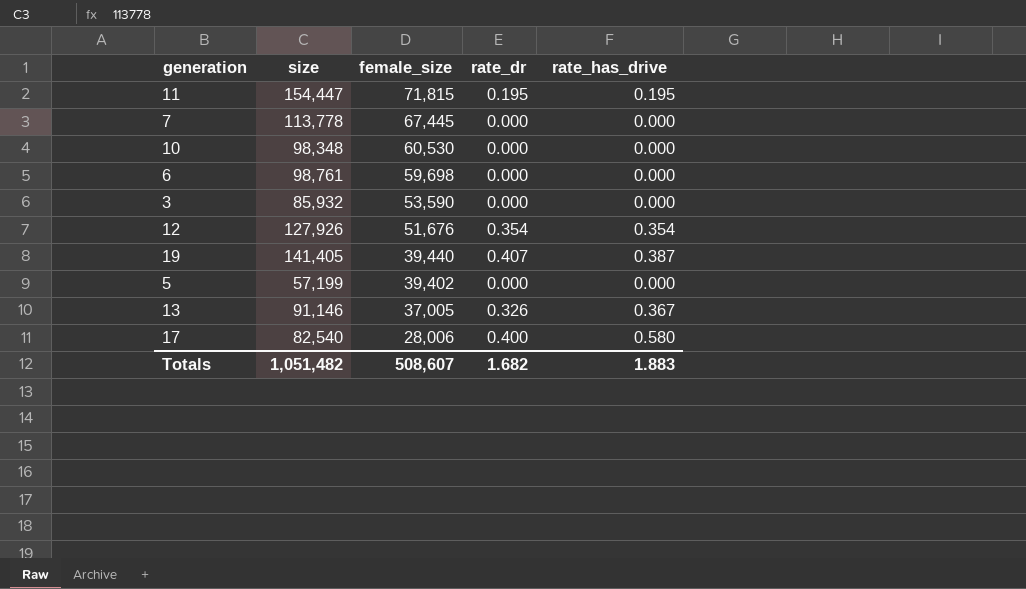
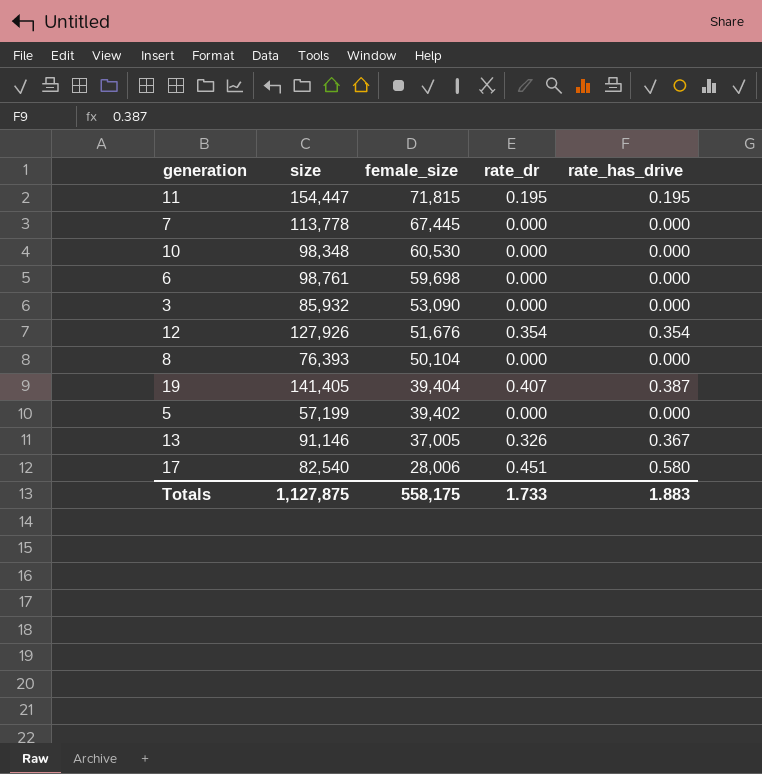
3 | female_size: 53,590 -> 53,090
row 8: none -> 76,393 | 50,104 | 0.000 | 0.000
19 | female_size: 39,440 -> 39,404
17 | rate_dr: 0.400 -> 0.451
Totals | size: 1,051,482 -> 1,127,875
Totals | female_size: 508,607 -> 558,175
Totals | rate_dr: 1.682 -> 1.733

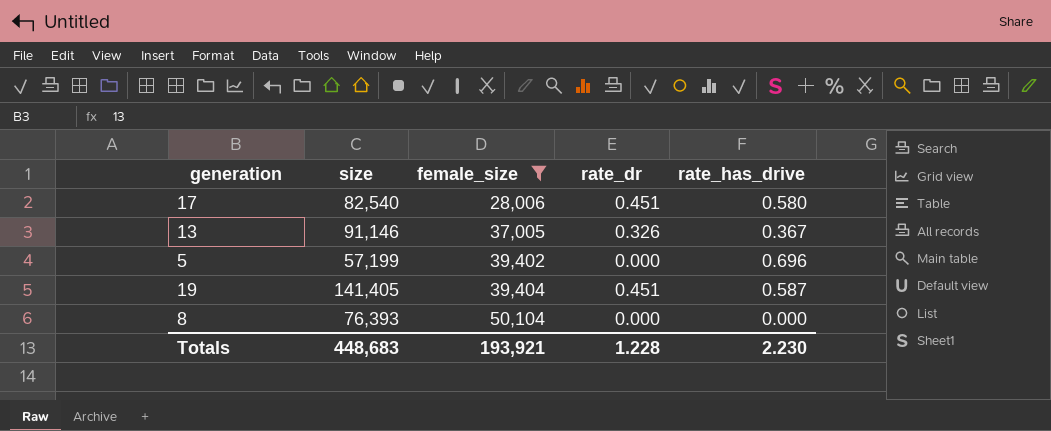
filter: none -> female_size <= 50,104
row order: female_size descending -> female_size ascending
5 | rate_has_drive: 0.000 -> 0.696
19 | rate_dr: 0.407 -> 0.451
19 | rate_has_drive: 0.387 -> 0.587
Totals | size: 1,127,875 -> 448,683
Totals | female_size: 558,175 -> 193,921
Totals | rate_dr: 1.733 -> 1.228
Totals | rate_has_drive: 1.883 -> 2.230

